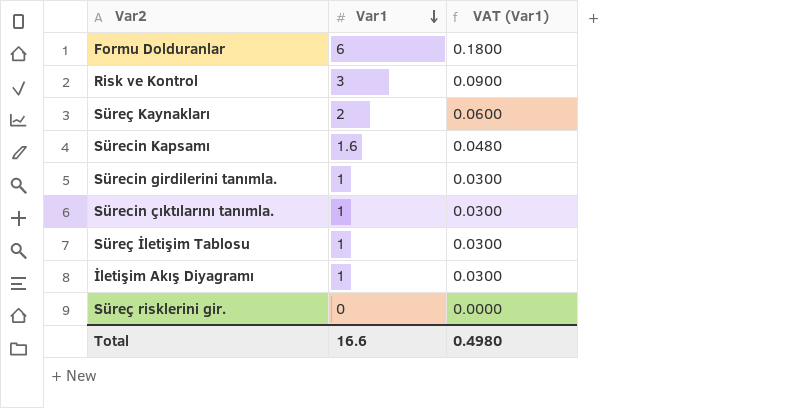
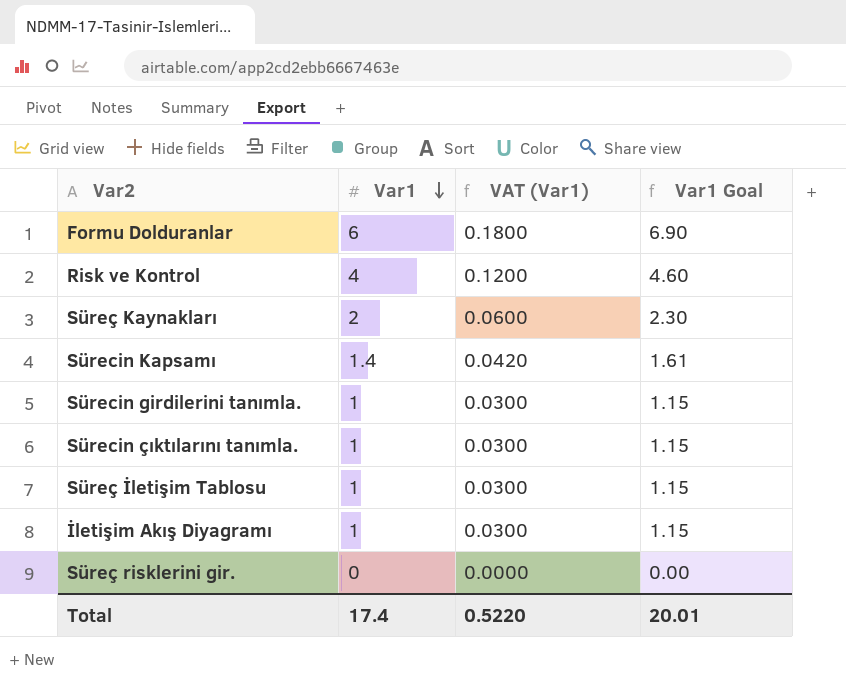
column Var1 Goal | formula: none -> [Var1] * 1.15
Risk ve Kontrol | Var1: 3 -> 4
Risk ve Kontrol | VAT (Var1): 0.0900 -> 0.1200
Sürecin Kapsamı | Var1: 1.6 -> 1.4
Sürecin Kapsamı | VAT (Var1): 0.0480 -> 0.0420
Total | Var1: 16.6 -> 17.4
Total | VAT (Var1): 0.4980 -> 0.5220

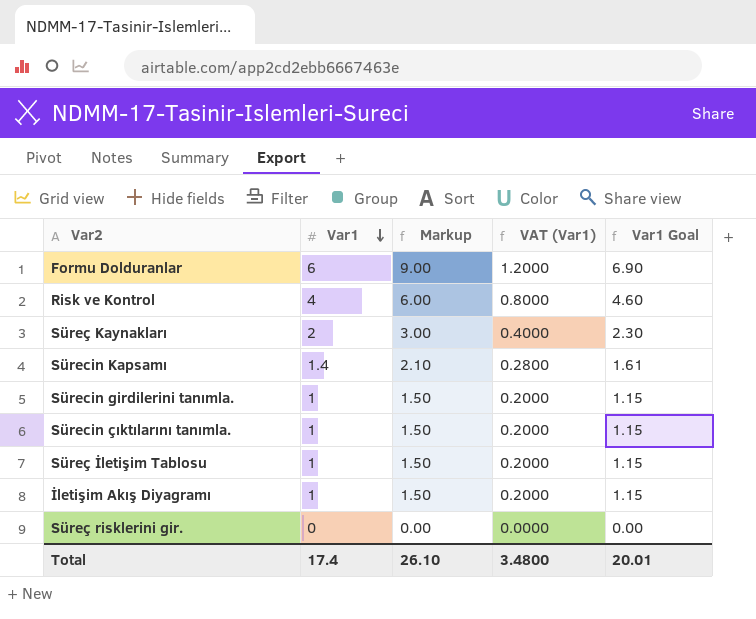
column Markup | formula: none -> [Var1] * 1.5
column VAT (Var1) | formula: [Var1] * 0.03 -> [Var1] * 0.2
Total | VAT (Var1): 0.5220 -> 3.4800

